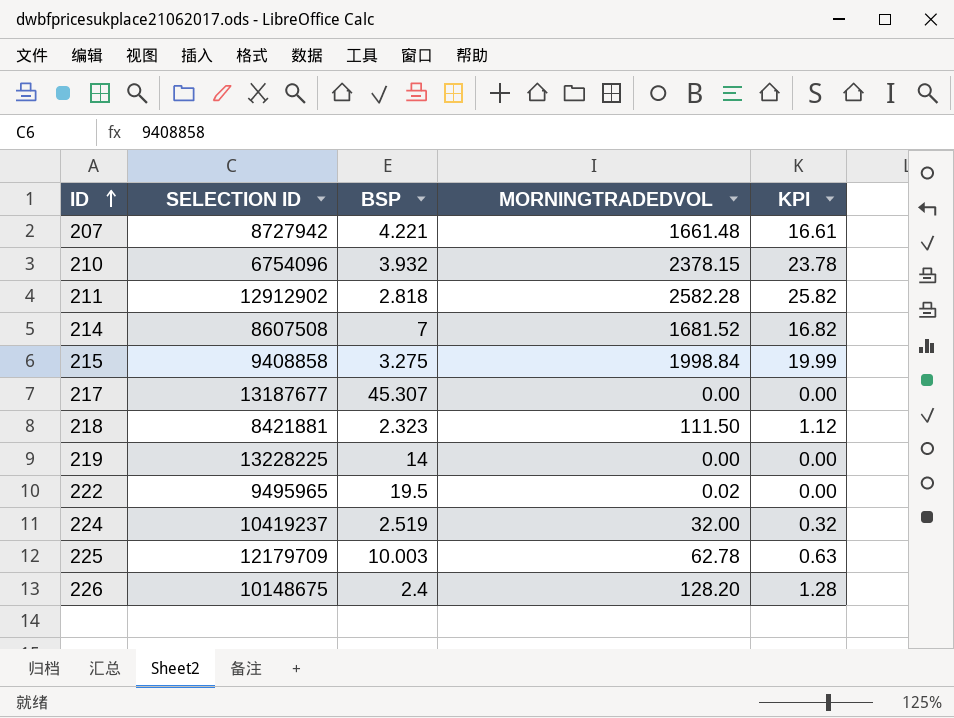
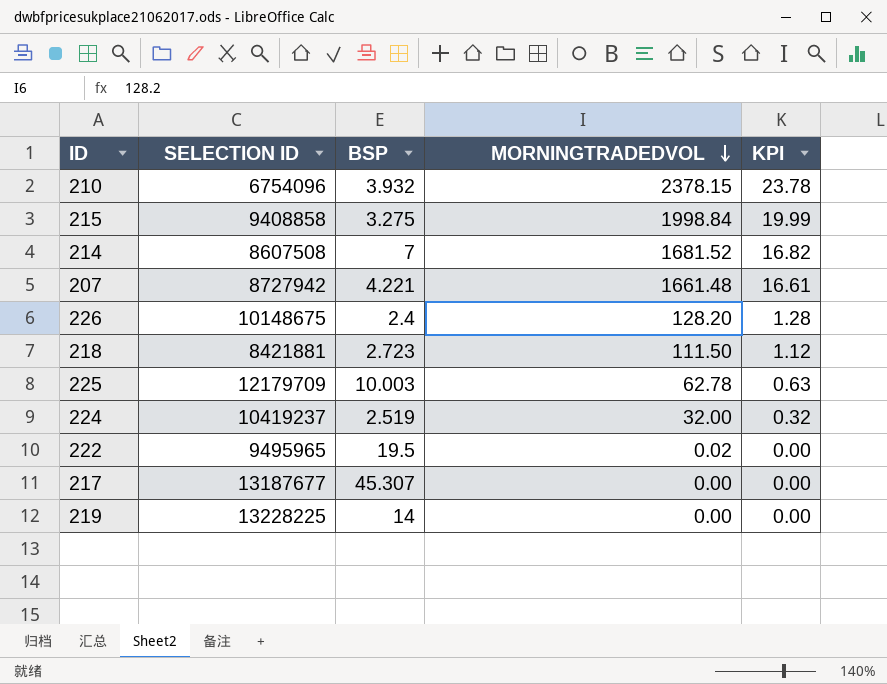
row order: ID ascending -> MORNINGTRADEDVOL descending
row 211: 12912902 | 2.818 | 2582.28 | 25.82 -> none
218 | BSP: 2.323 -> 2.723

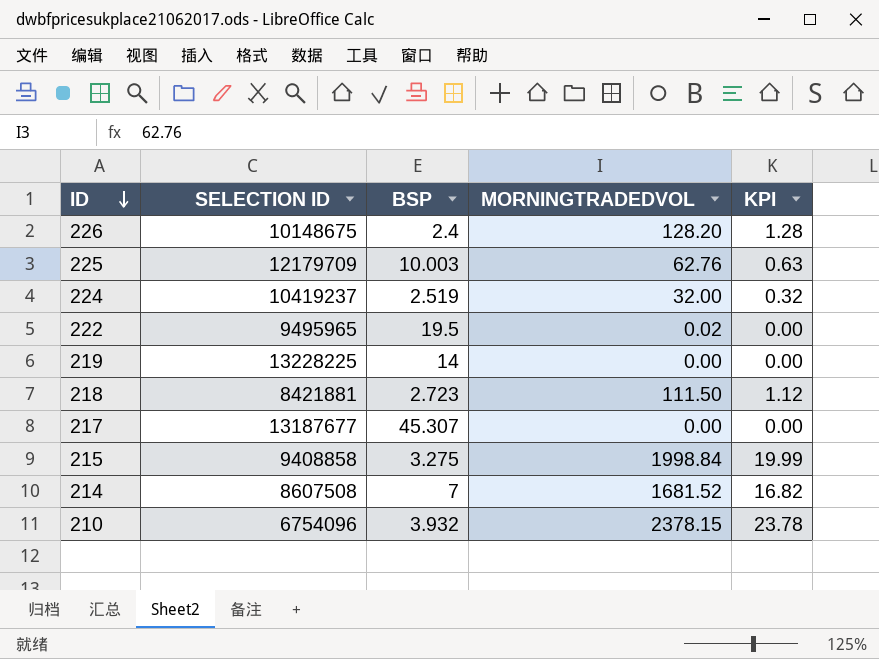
row order: MORNINGTRADEDVOL descending -> ID descending
row 207: 8727942 | 4.221 | 1661.48 | 16.61 -> none
225 | MORNINGTRADEDVOL: 62.78 -> 62.76

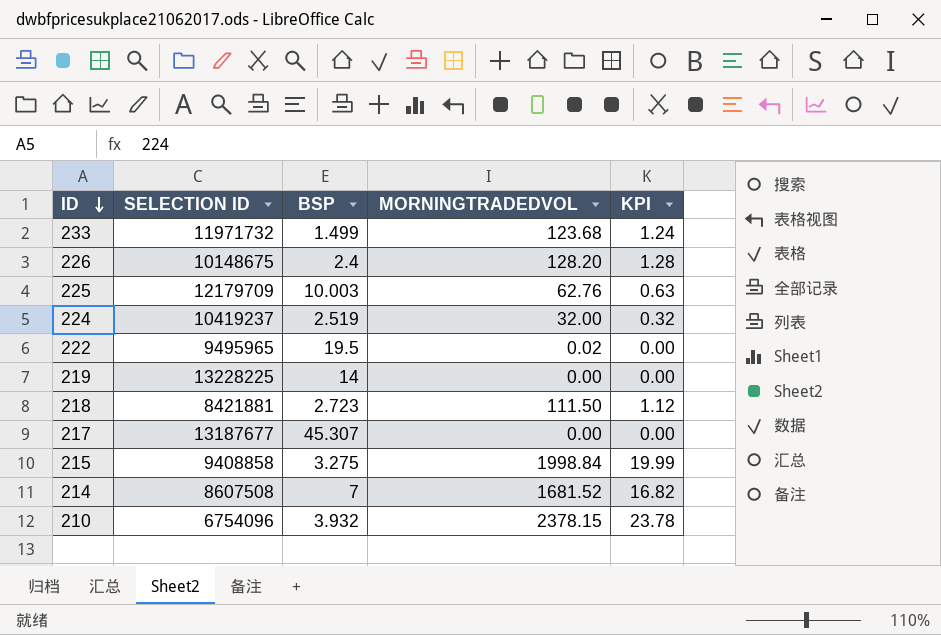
row 233: none -> 11971732 | 1.499 | 123.68 | 1.24

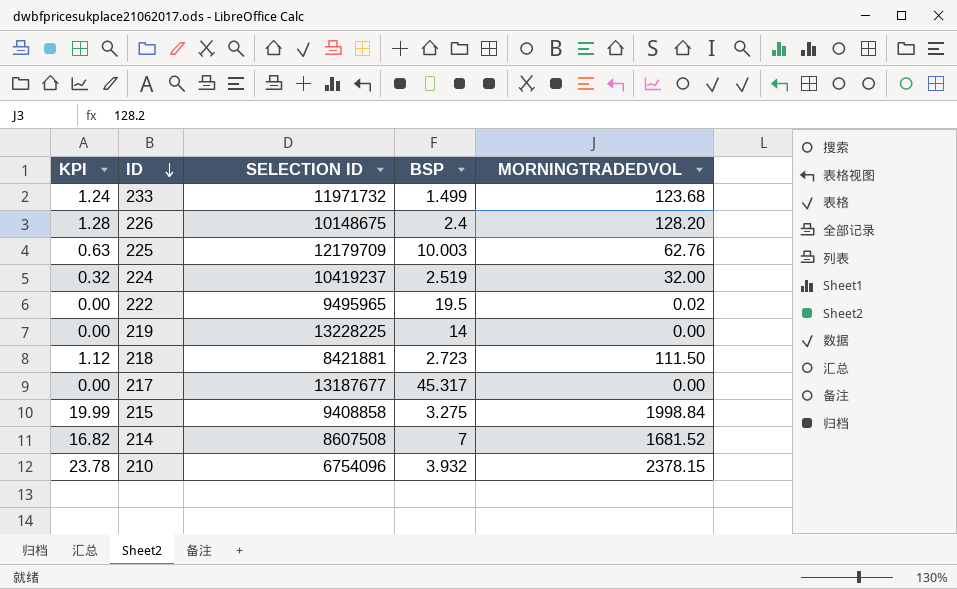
column KPI | position: 5 -> 1
217 | BSP: 45.307 -> 45.317

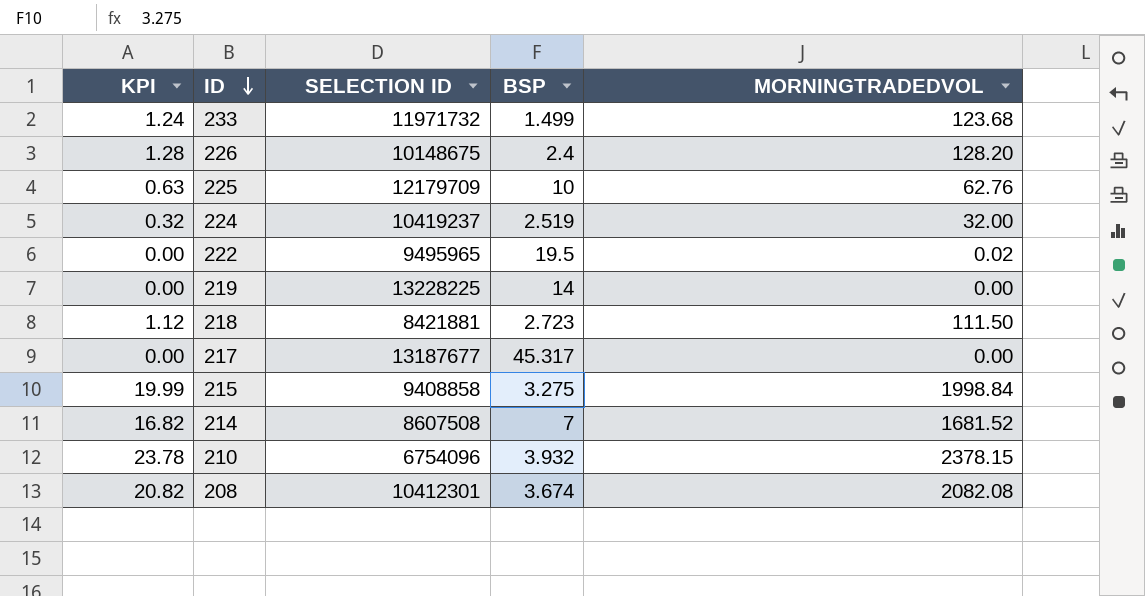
225 | BSP: 10.003 -> 10
row 208: none -> 20.82 | 10412301 | 3.674 | 2082.08

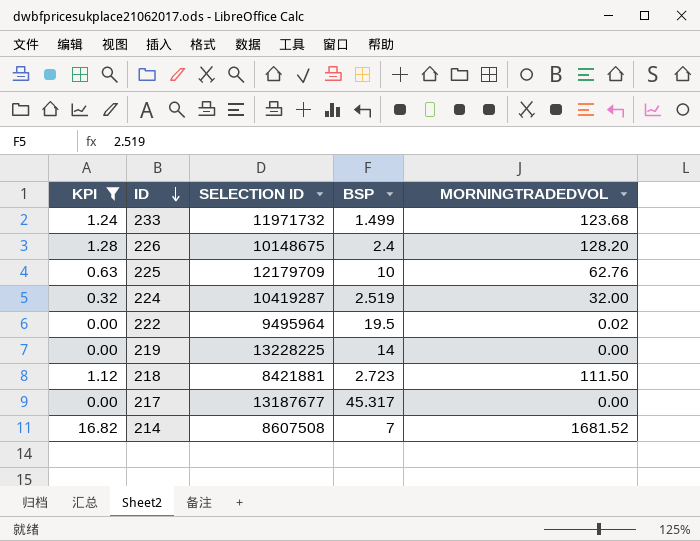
filter: none -> KPI <= 16.82
224 | SELECTION ID: 10419237 -> 10419287
222 | SELECTION ID: 9495965 -> 9495964

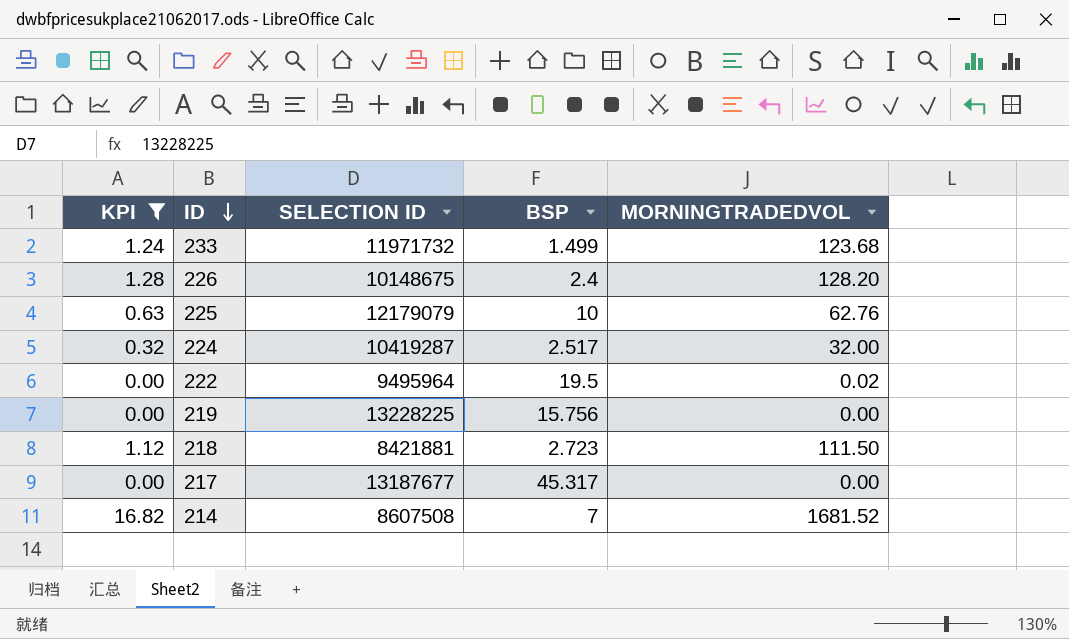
225 | SELECTION ID: 12179709 -> 12179079
224 | BSP: 2.519 -> 2.517
219 | BSP: 14 -> 15.756

